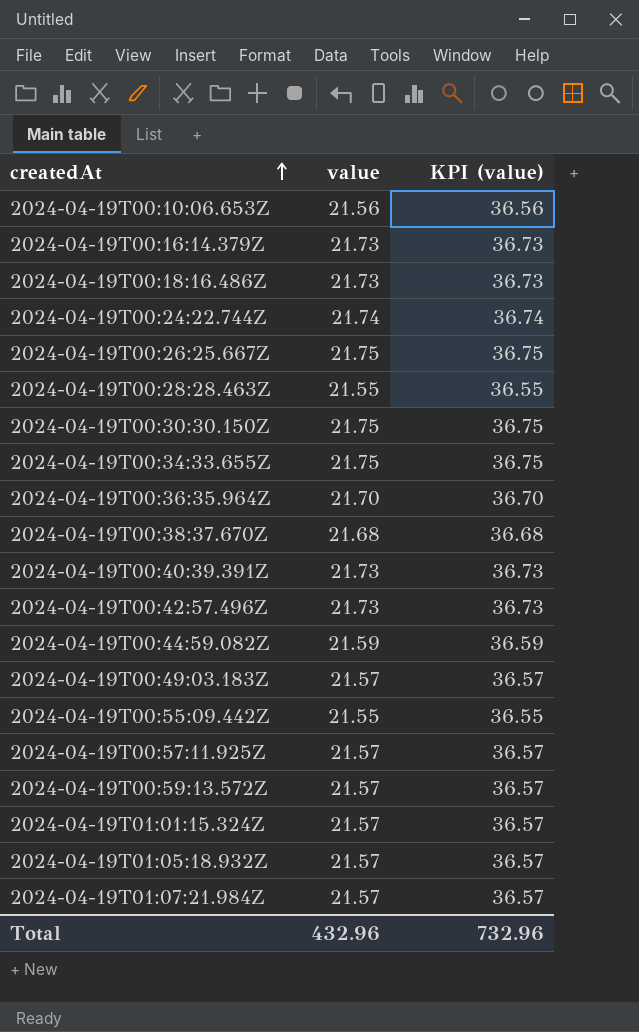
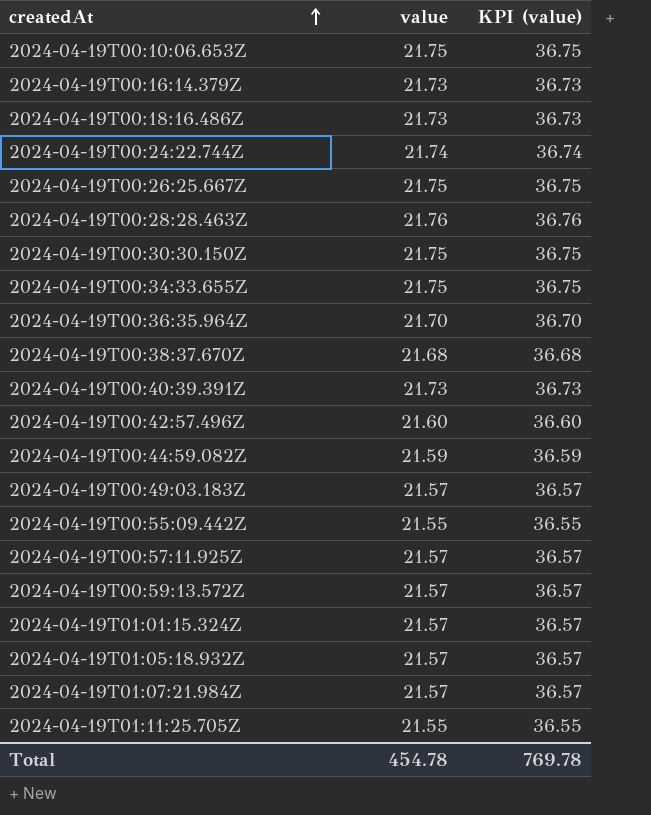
2024-04-19T00:10:06.653Z | value: 21.56 -> 21.75
2024-04-19T00:10:06.653Z | KPI (value): 36.56 -> 36.75
2024-04-19T00:28:28.463Z | value: 21.55 -> 21.76
2024-04-19T00:28:28.463Z | KPI (value): 36.55 -> 36.76
2024-04-19T00:42:57.496Z | value: 21.73 -> 21.60
2024-04-19T00:42:57.496Z | KPI (value): 36.73 -> 36.60
row 2024-04-19T01:11:25.705Z: none -> 21.55 | 36.55
Total | value: 432.96 -> 454.78
Total | KPI (value): 732.96 -> 769.78

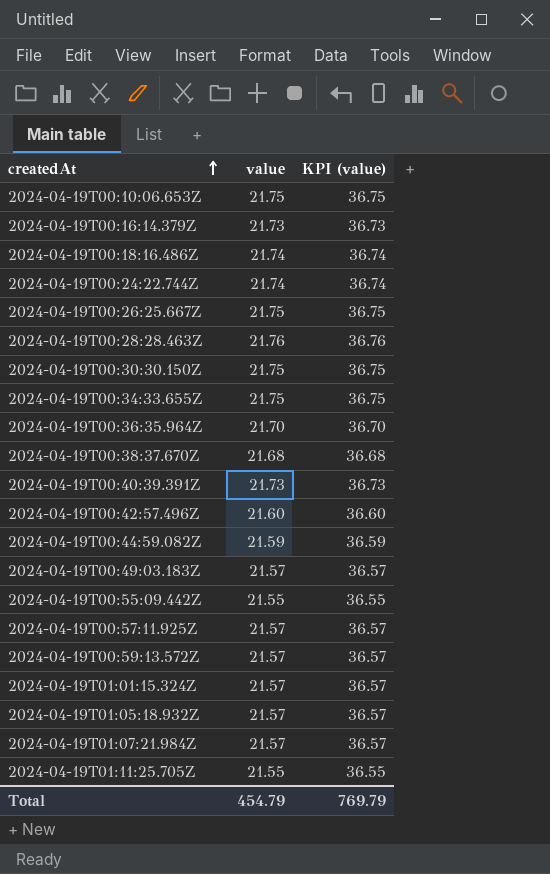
2024-04-19T00:18:16.486Z | value: 21.73 -> 21.74
2024-04-19T00:18:16.486Z | KPI (value): 36.73 -> 36.74
Total | value: 454.78 -> 454.79
Total | KPI (value): 769.78 -> 769.79

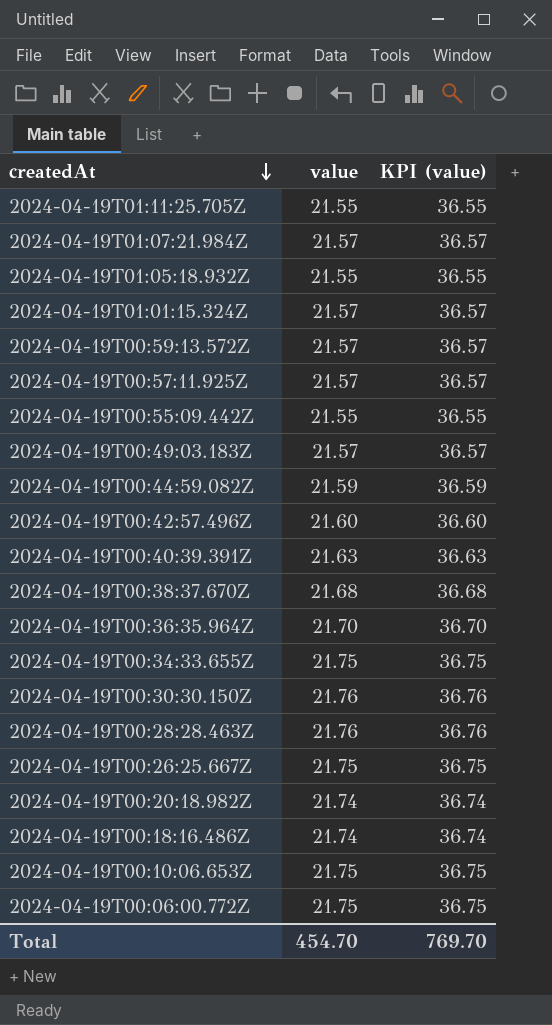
row order: createdAt ascending -> createdAt descending
row 2024-04-19T00:16:14.379Z: 21.73 | 36.73 -> none
row 2024-04-19T00:24:22.744Z: 21.74 | 36.74 -> none
2024-04-19T01:05:18.932Z | value: 21.57 -> 21.55
2024-04-19T01:05:18.932Z | KPI (value): 36.57 -> 36.55
2024-04-19T00:40:39.391Z | value: 21.73 -> 21.63
2024-04-19T00:40:39.391Z | KPI (value): 36.73 -> 36.63
2024-04-19T00:30:30.150Z | value: 21.75 -> 21.76
2024-04-19T00:30:30.150Z | KPI (value): 36.75 -> 36.76
row 2024-04-19T00:20:18.982Z: none -> 21.74 | 36.74
row 2024-04-19T00:06:00.772Z: none -> 21.75 | 36.75
Total | value: 454.79 -> 454.70
Total | KPI (value): 769.79 -> 769.70

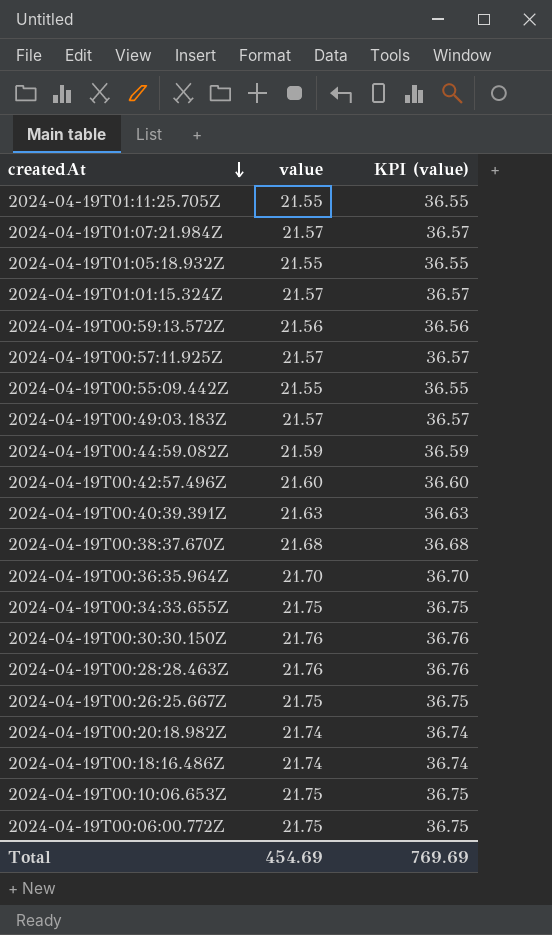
2024-04-19T00:59:13.572Z | value: 21.57 -> 21.56
2024-04-19T00:59:13.572Z | KPI (value): 36.57 -> 36.56
Total | value: 454.70 -> 454.69
Total | KPI (value): 769.70 -> 769.69

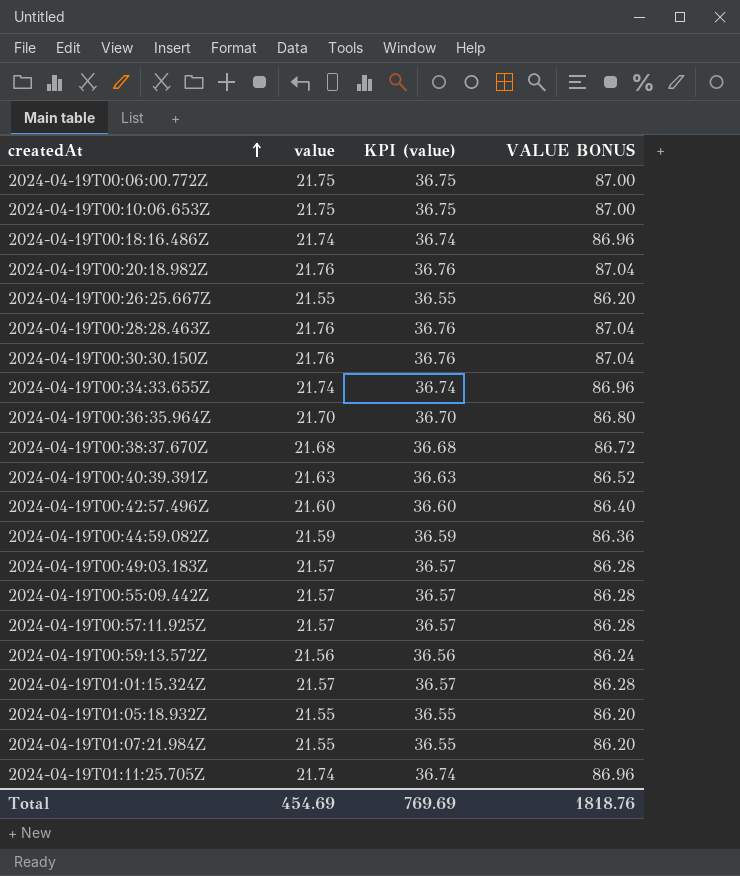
row order: createdAt descending -> createdAt ascending
column VALUE BONUS | formula: none -> [value] * 4
2024-04-19T00:20:18.982Z | value: 21.74 -> 21.76
2024-04-19T00:20:18.982Z | KPI (value): 36.74 -> 36.76
2024-04-19T00:26:25.667Z | value: 21.75 -> 21.55
2024-04-19T00:26:25.667Z | KPI (value): 36.75 -> 36.55
2024-04-19T00:34:33.655Z | value: 21.75 -> 21.74
2024-04-19T00:34:33.655Z | KPI (value): 36.75 -> 36.74
2024-04-19T00:55:09.442Z | value: 21.55 -> 21.57
2024-04-19T00:55:09.442Z | KPI (value): 36.55 -> 36.57
2024-04-19T01:07:21.984Z | value: 21.57 -> 21.55
2024-04-19T01:07:21.984Z | KPI (value): 36.57 -> 36.55
2024-04-19T01:11:25.705Z | value: 21.55 -> 21.74
2024-04-19T01:11:25.705Z | KPI (value): 36.55 -> 36.74

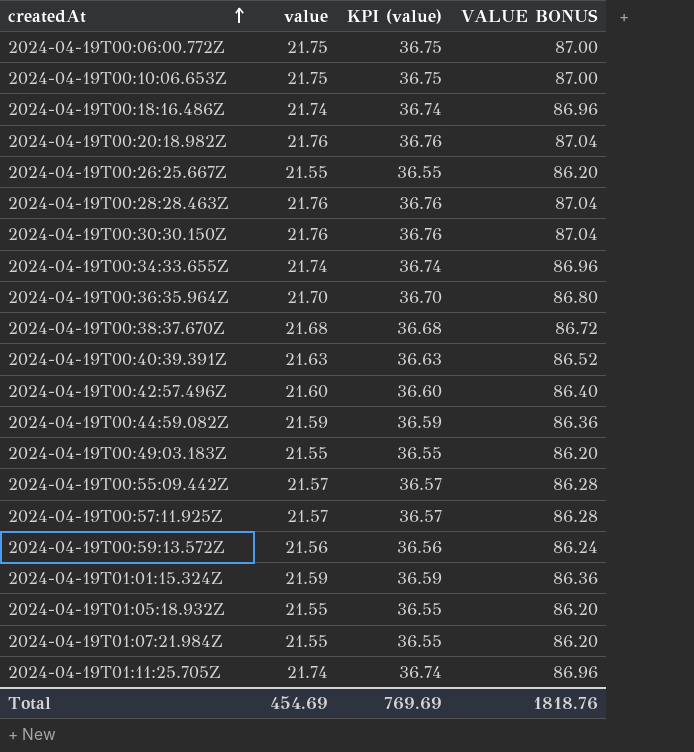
2024-04-19T00:49:03.183Z | value: 21.57 -> 21.55
2024-04-19T00:49:03.183Z | KPI (value): 36.57 -> 36.55
2024-04-19T00:49:03.183Z | VALUE BONUS: 86.28 -> 86.20
2024-04-19T01:01:15.324Z | value: 21.57 -> 21.59
2024-04-19T01:01:15.324Z | KPI (value): 36.57 -> 36.59
2024-04-19T01:01:15.324Z | VALUE BONUS: 86.28 -> 86.36

